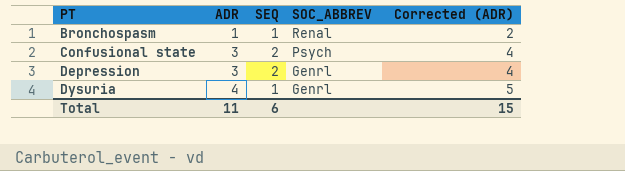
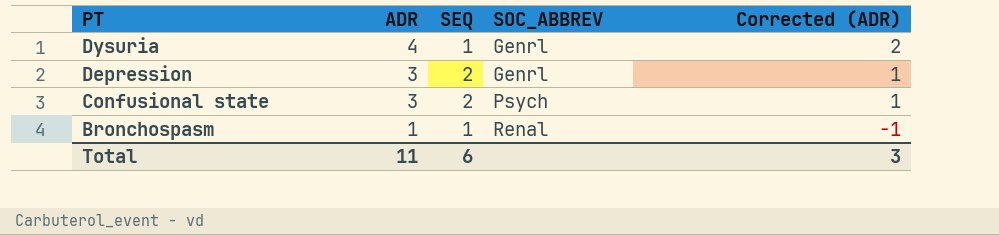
row order: PT ascending -> PT descending
column Corrected (ADR) | formula: [ADR] + 1 -> [ADR] - 2
Total | Corrected (ADR): 15 -> 3

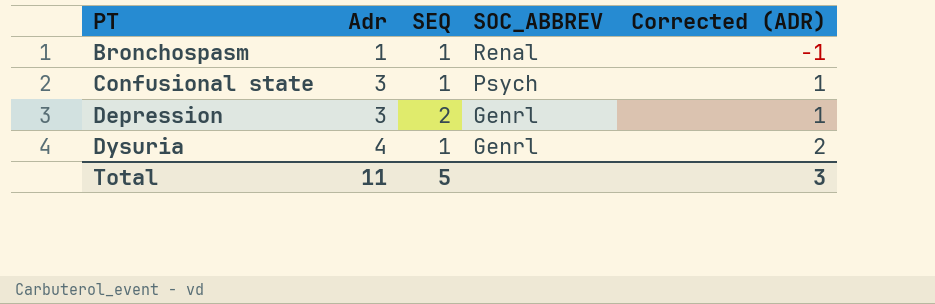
row order: PT descending -> PT ascending
column name: ADR -> Adr
Confusional state | SEQ: 2 -> 1
Total | SEQ: 6 -> 5

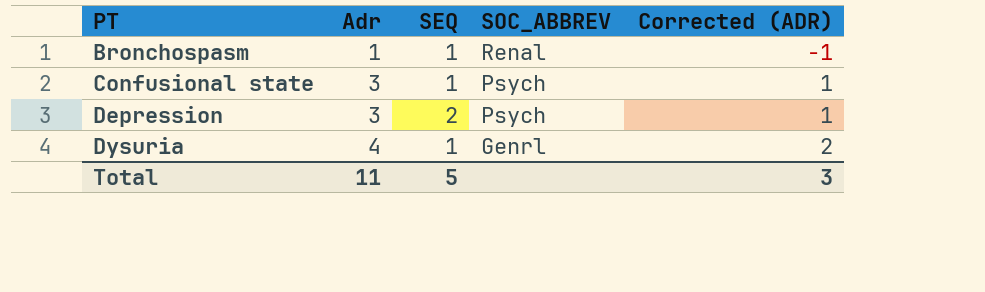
Depression | SOC_ABBREV: Genrl -> Psych

